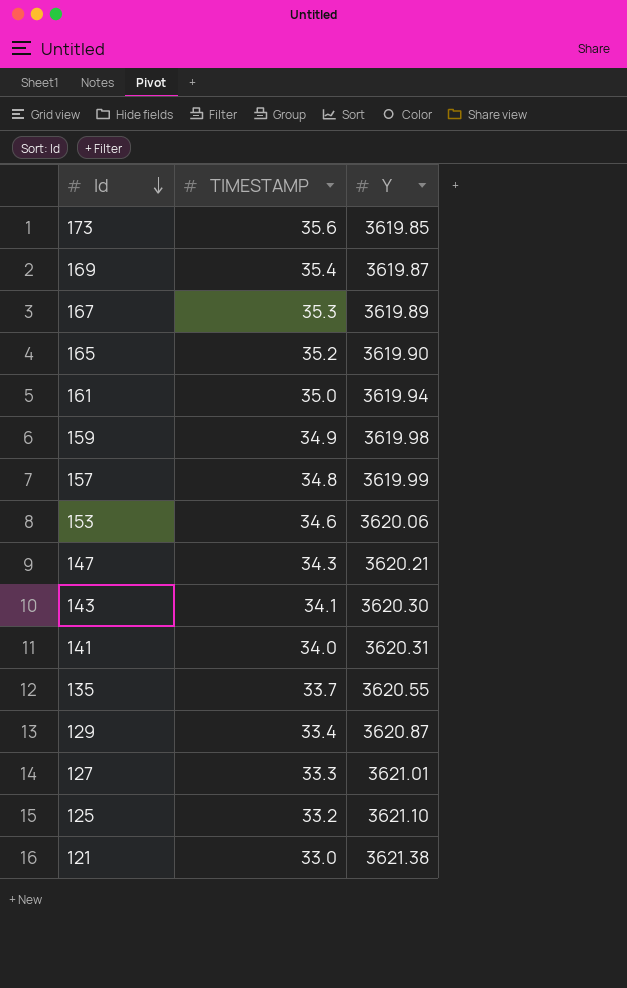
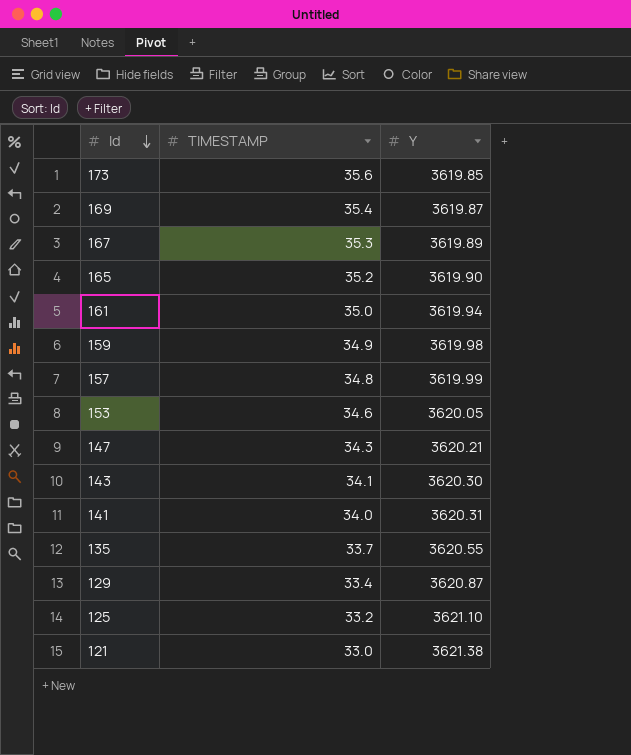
row 127: 33.3 | 3621.01 -> none
153 | Y: 3620.06 -> 3620.05

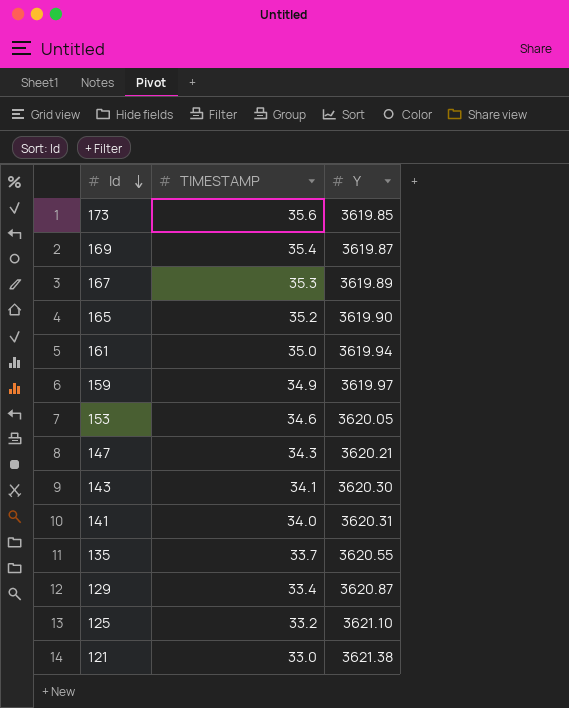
row 157: 34.8 | 3619.99 -> none
159 | Y: 3619.98 -> 3619.97

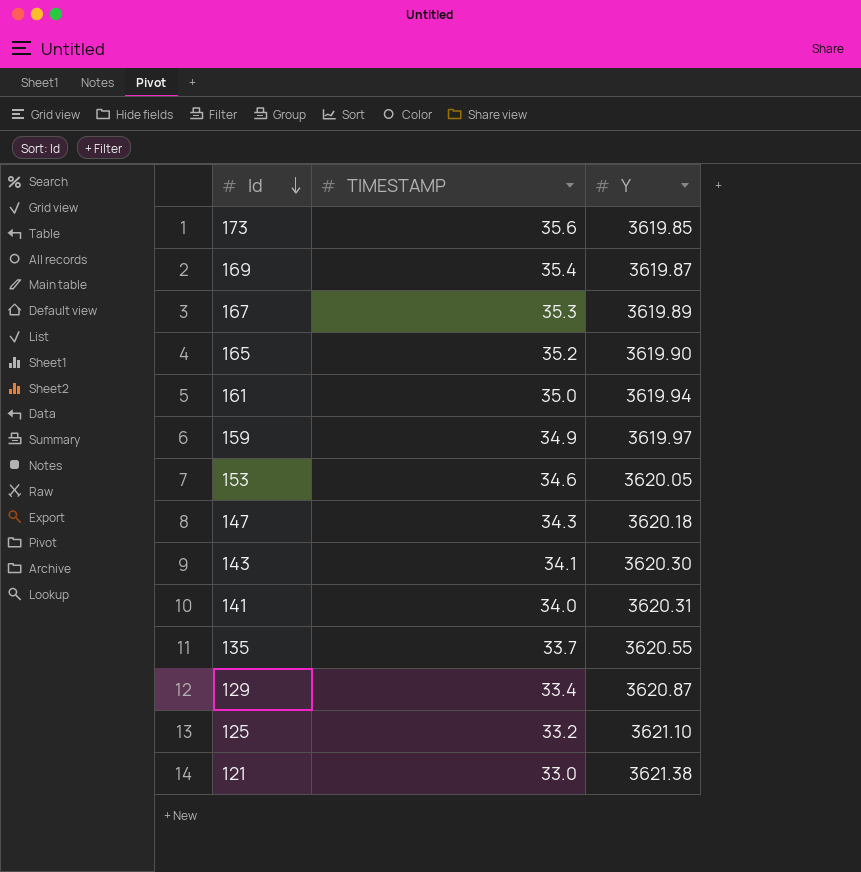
147 | Y: 3620.21 -> 3620.18

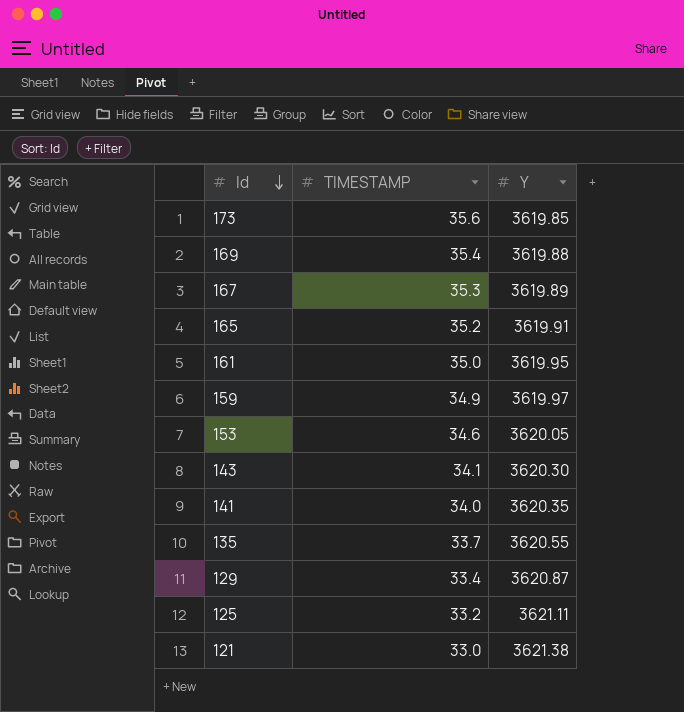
row 147: 34.3 | 3620.18 -> none
169 | Y: 3619.87 -> 3619.88
165 | Y: 3619.90 -> 3619.91
161 | Y: 3619.94 -> 3619.95
141 | Y: 3620.31 -> 3620.35
125 | Y: 3621.10 -> 3621.11

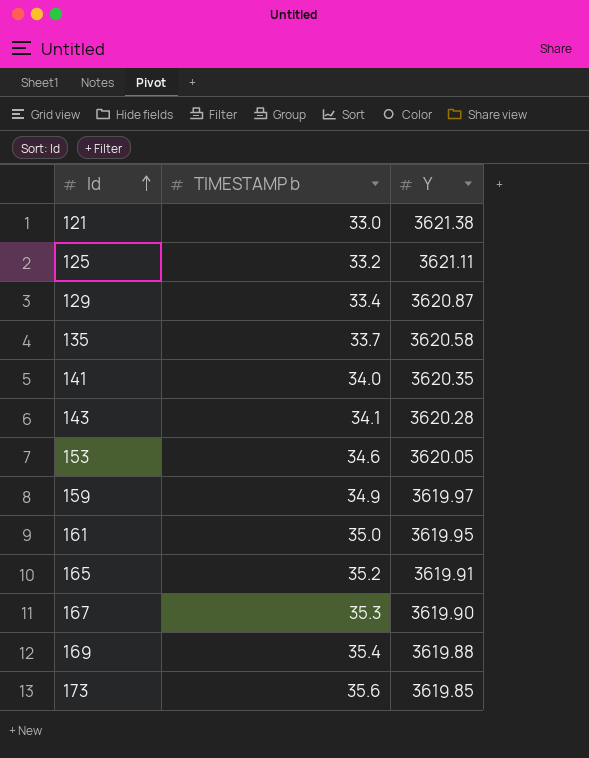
row order: Id descending -> Id ascending
column name: TIMESTAMP -> TIMESTAMP b
135 | Y: 3620.55 -> 3620.58
143 | Y: 3620.30 -> 3620.28
167 | Y: 3619.89 -> 3619.90

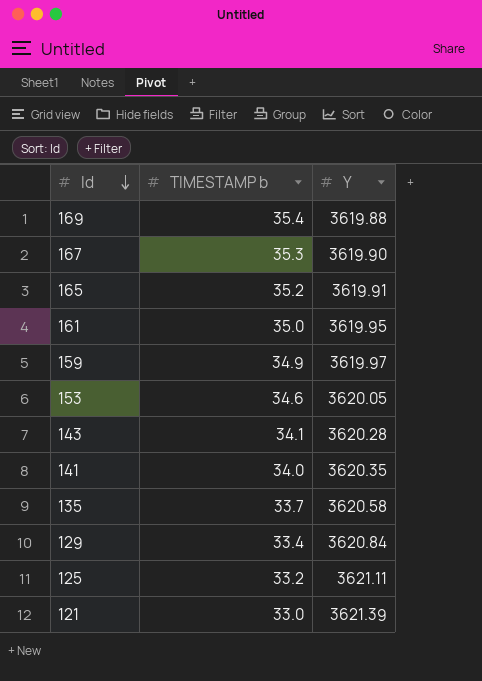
row order: Id ascending -> Id descending
row 173: 35.6 | 3619.85 -> none
129 | Y: 3620.87 -> 3620.84
121 | Y: 3621.38 -> 3621.39

